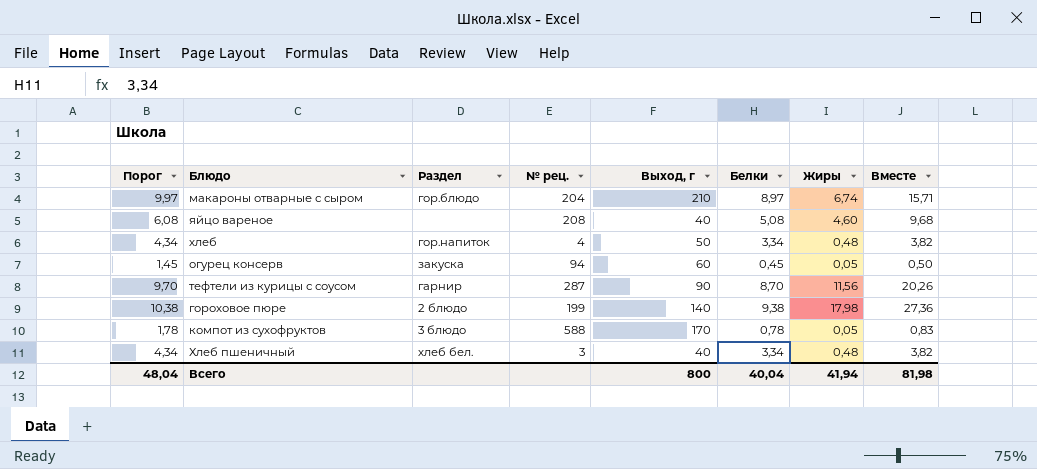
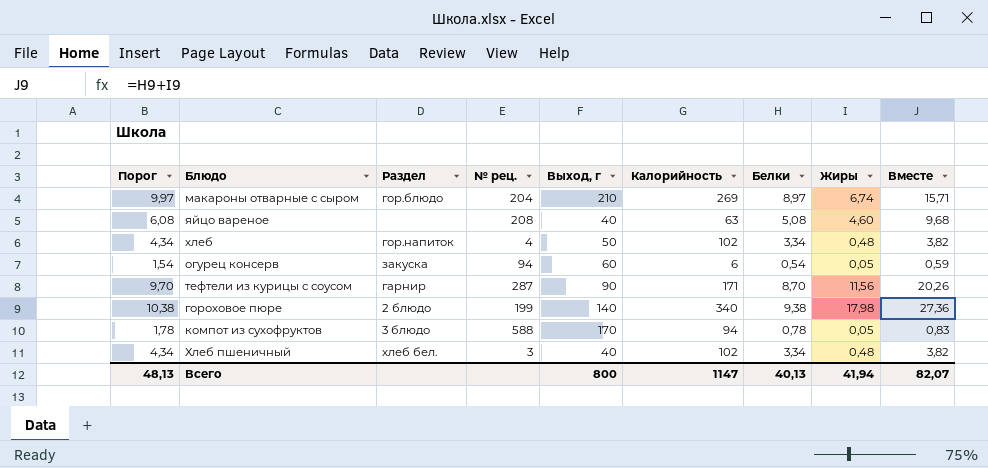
column Калорийность | position: none -> 6
огурец консерв | Порог: 1,45 -> 1,54
огурец консерв | Белки: 0,45 -> 0,54
огурец консерв | Вместе: 0,50 -> 0,59
Всего | Порог: 48,04 -> 48,13
Всего | Белки: 40,04 -> 40,13
Всего | Вместе: 81,98 -> 82,07

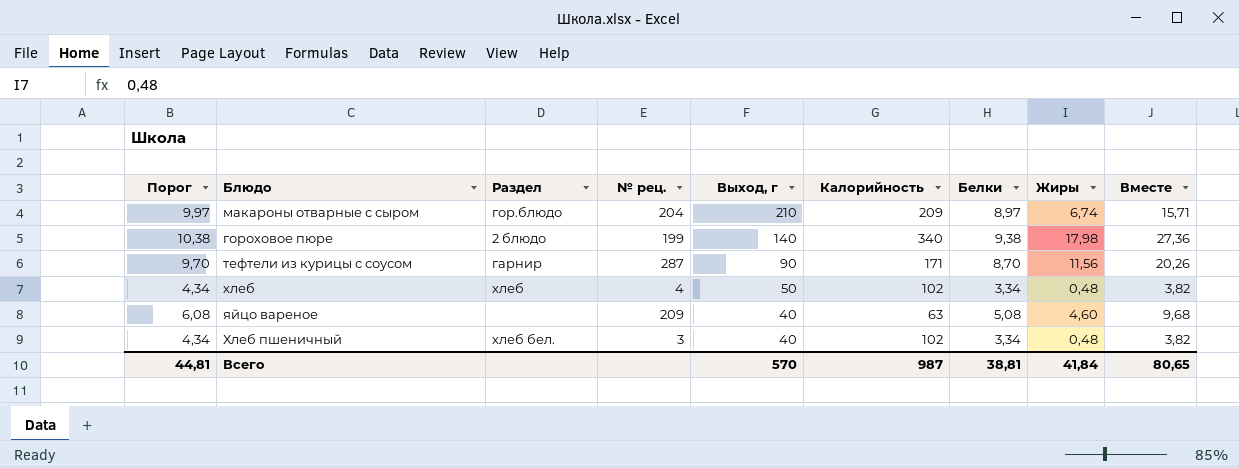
row order: none -> Выход, г descending
row огурец консерв: 1,54 | закуска | 94 | 60 | 6 | 0,54 | 0,05 | 0,59 -> none
row компот из сухофруктов: 1,78 | 3 блюдо | 588 | 170 | 94 | 0,78 | 0,05 | 0,83 -> none
макароны отварные с сыром | Калорийность: 269 -> 209
хлеб | Раздел: гор.напиток -> хлеб
яйцо вареное | № рец.: 208 -> 209
Всего | Порог: 48,13 -> 44,81
Всего | Выход, г: 800 -> 570
Всего | Калорийность: 1147 -> 987
Всего | Белки: 40,13 -> 38,81
Всего | Жиры: 41,94 -> 41,84
Всего | Вместе: 82,07 -> 80,65

